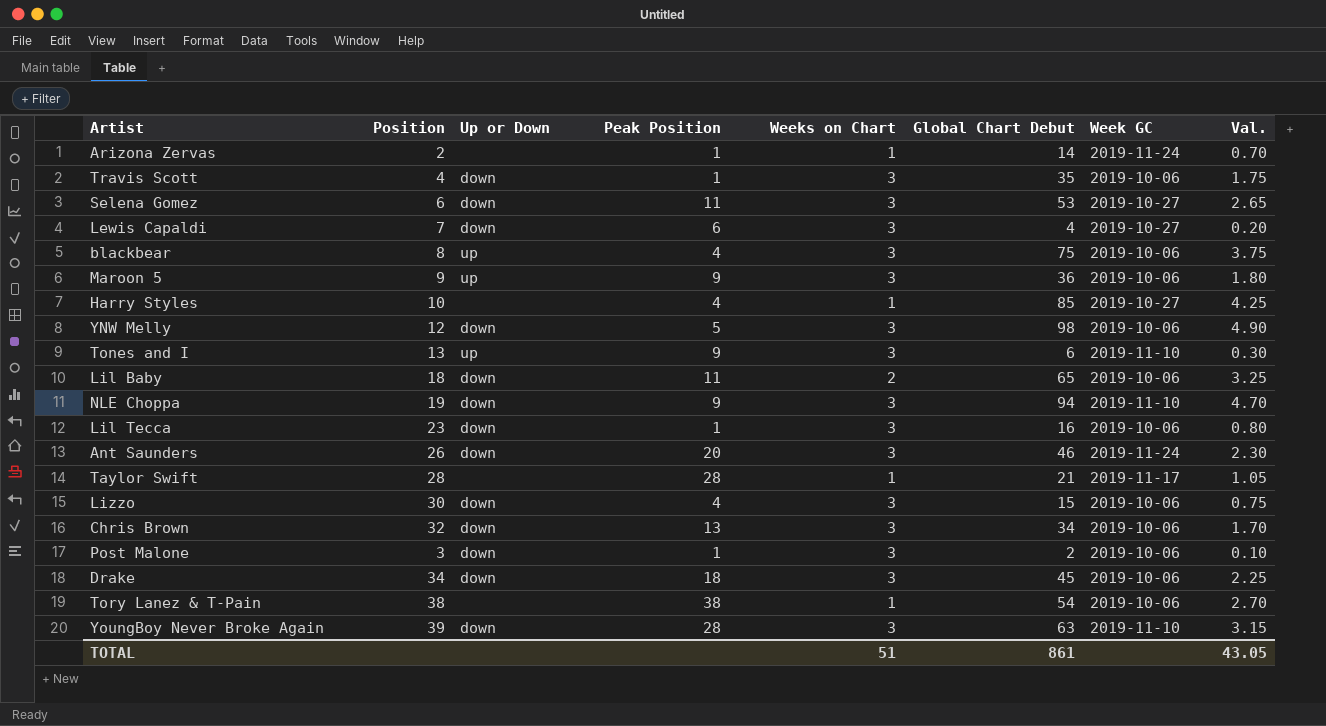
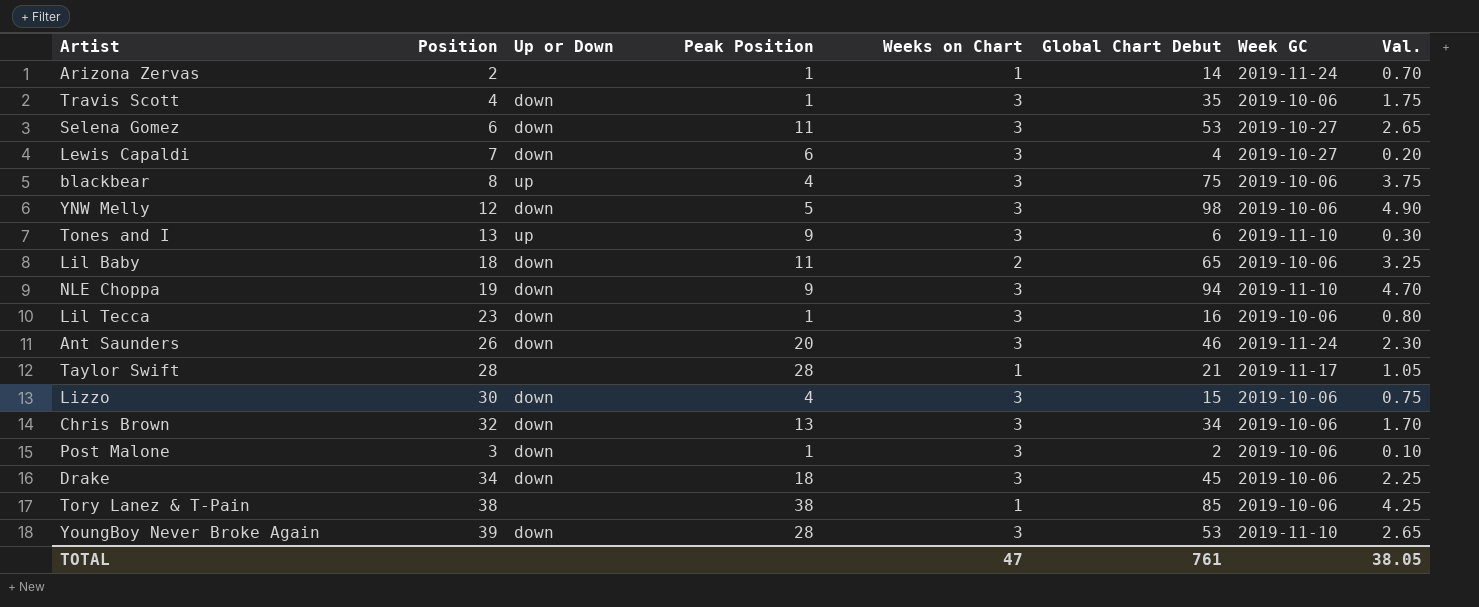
row Maroon 5: 9 | up | 9 | 3 | 36 | 2019-10-06 | 1.80 -> none
row Harry Styles: 10 | none | 4 | 1 | 85 | 2019-10-27 | 4.25 -> none
Tory Lanez & T-Pain | Global Chart Debut: 54 -> 85
Tory Lanez & T-Pain | Val.: 2.70 -> 4.25
YoungBoy Never Broke Again | Global Chart Debut: 63 -> 53
YoungBoy Never Broke Again | Val.: 3.15 -> 2.65
TOTAL | Weeks on Chart: 51 -> 47
TOTAL | Global Chart Debut: 861 -> 761
TOTAL | Val.: 43.05 -> 38.05

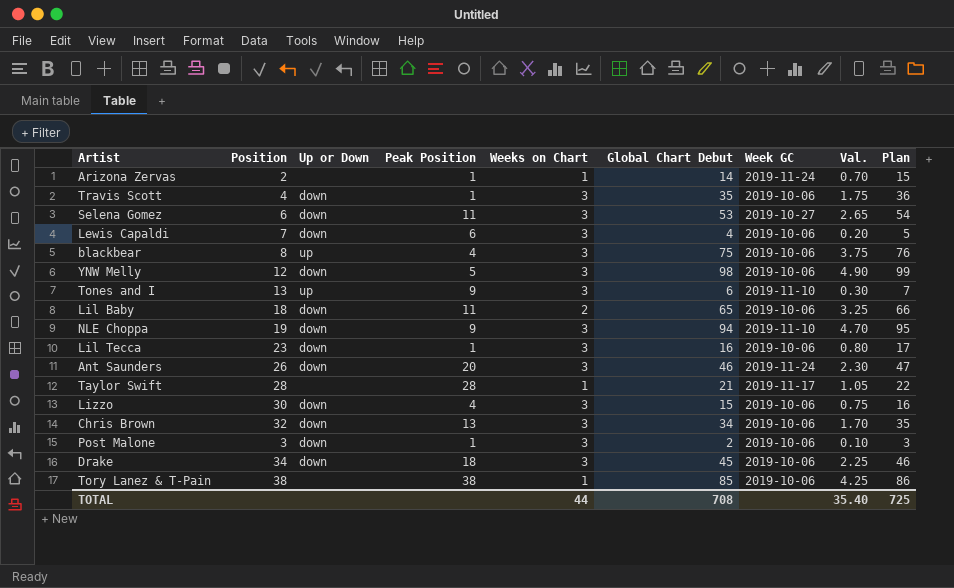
column Plan | formula: none -> [Global Chart Debut] + 1
row YoungBoy Never Broke Again: 39 | down | 28 | 3 | 53 | 2019-11-10 | 2.65 -> none
Lewis Capaldi | Week GC: 2019-10-27 -> 2019-10-06
TOTAL | Weeks on Chart: 47 -> 44
TOTAL | Global Chart Debut: 761 -> 708
TOTAL | Val.: 38.05 -> 35.40

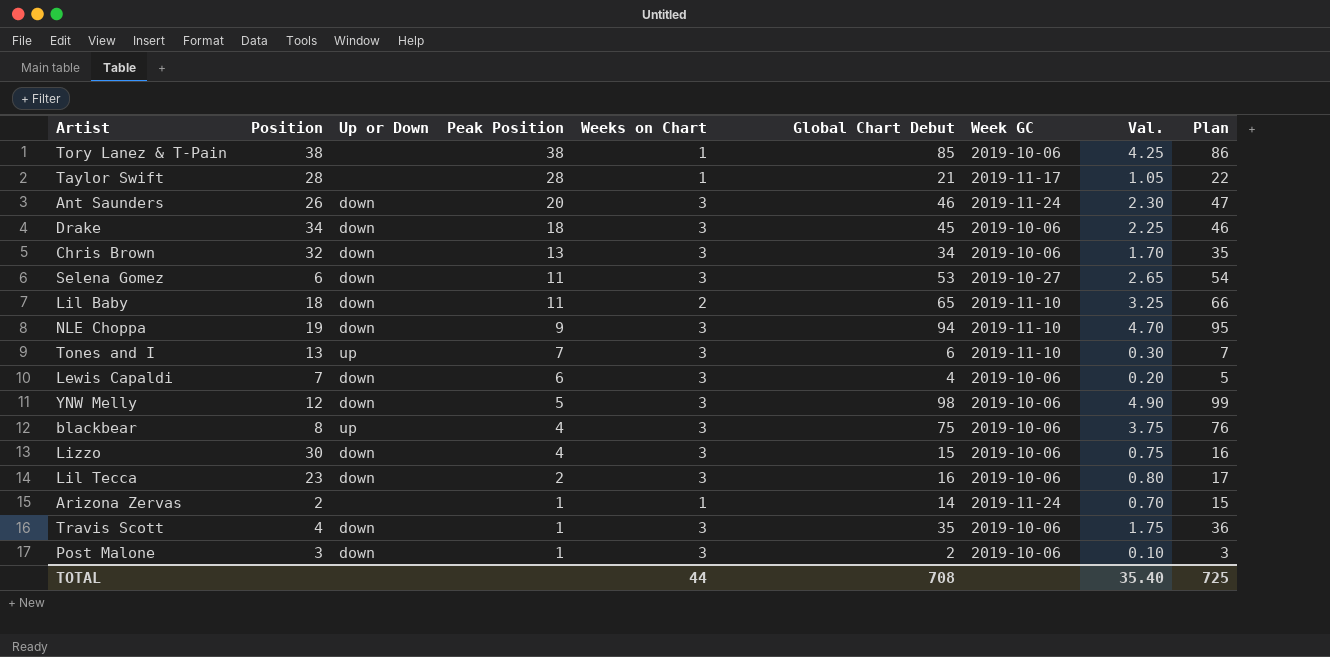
row order: none -> Peak Position descending
Lil Baby | Week GC: 2019-10-06 -> 2019-11-10
Tones and I | Peak Position: 9 -> 7
Lil Tecca | Peak Position: 1 -> 2

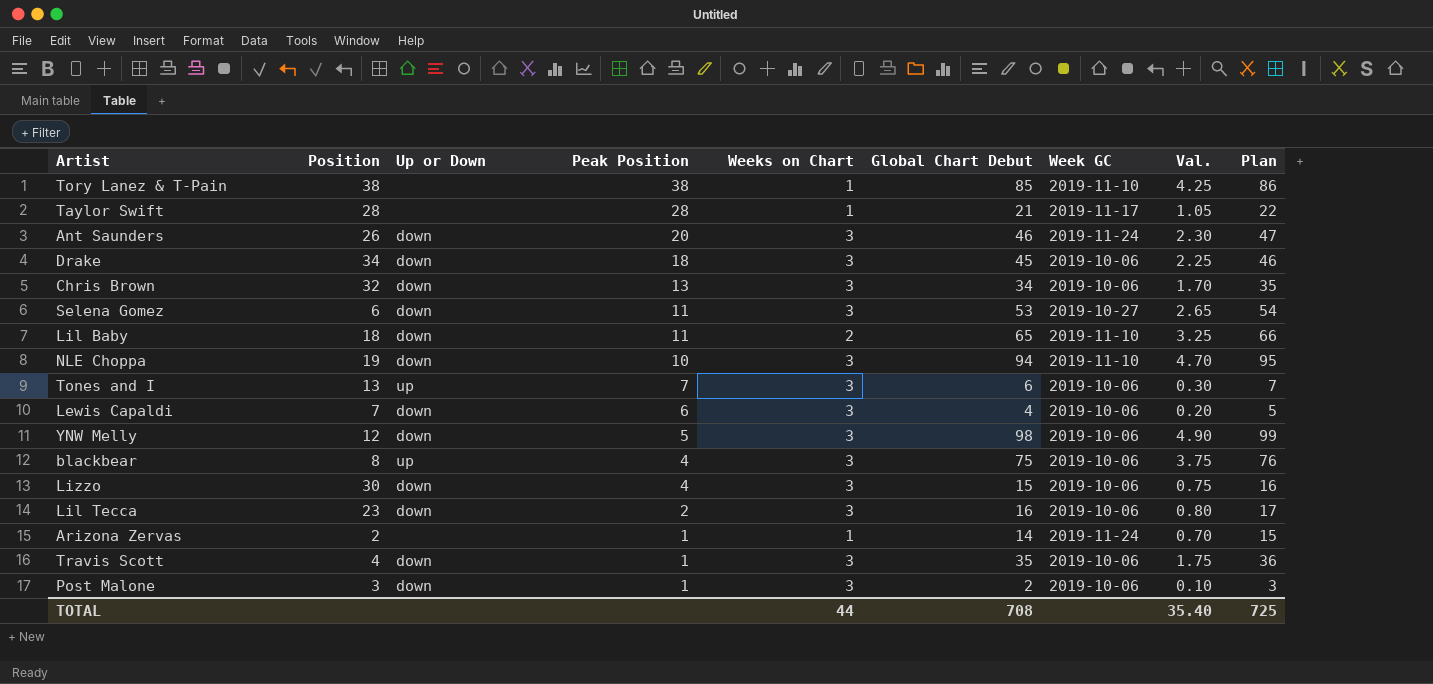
Tory Lanez & T-Pain | Week GC: 2019-10-06 -> 2019-11-10
NLE Choppa | Peak Position: 9 -> 10
Tones and I | Week GC: 2019-11-10 -> 2019-10-06

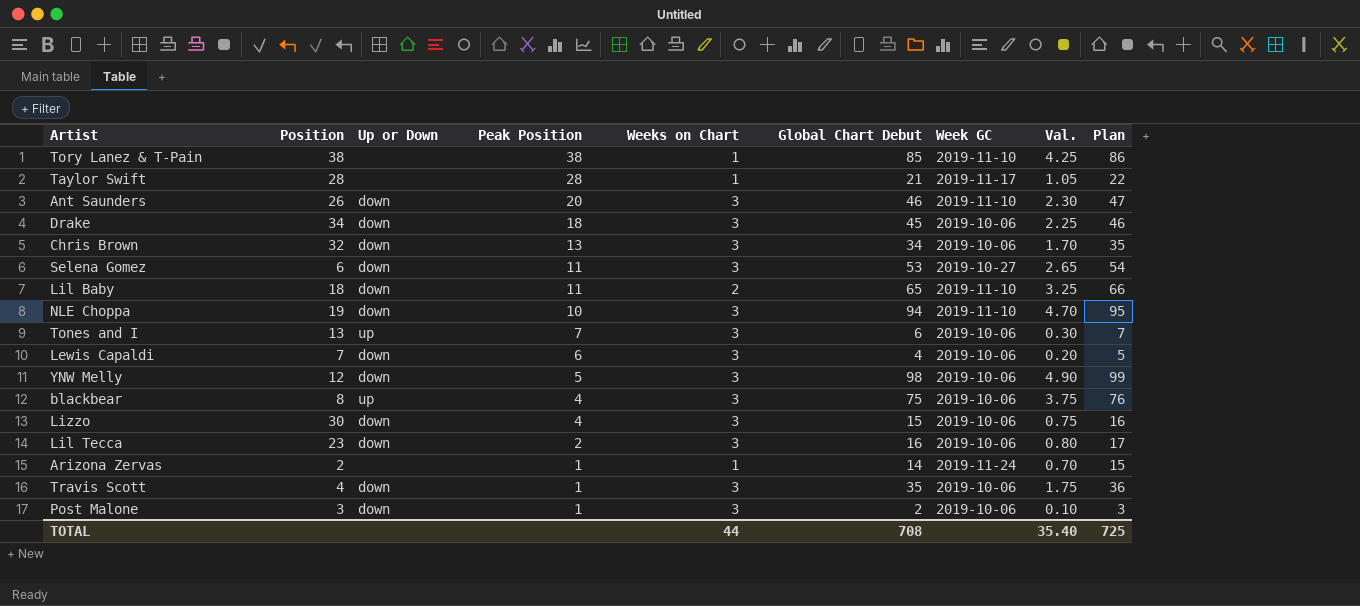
Ant Saunders | Week GC: 2019-11-24 -> 2019-11-10

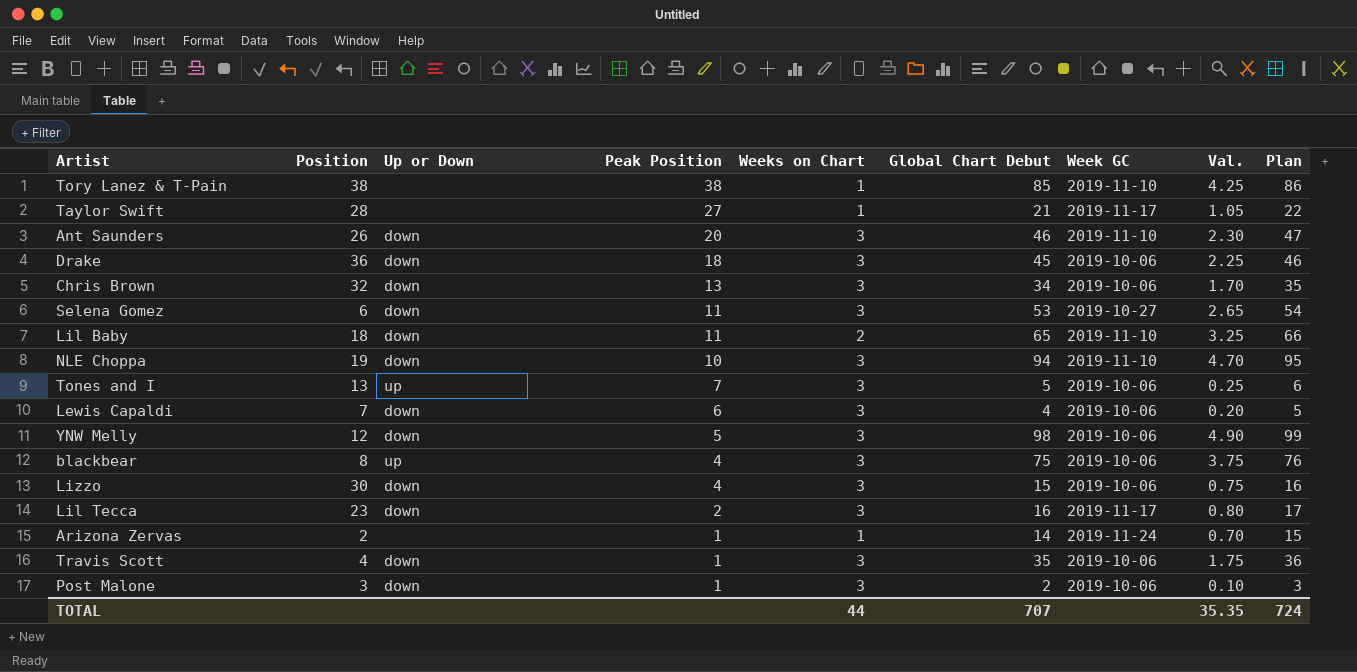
Taylor Swift | Peak Position: 28 -> 27
Drake | Position: 34 -> 36
Tones and I | Global Chart Debut: 6 -> 5
Tones and I | Val.: 0.30 -> 0.25
Tones and I | Plan: 7 -> 6
Lil Tecca | Week GC: 2019-10-06 -> 2019-11-17
TOTAL | Global Chart Debut: 708 -> 707
TOTAL | Val.: 35.40 -> 35.35
TOTAL | Plan: 725 -> 724

